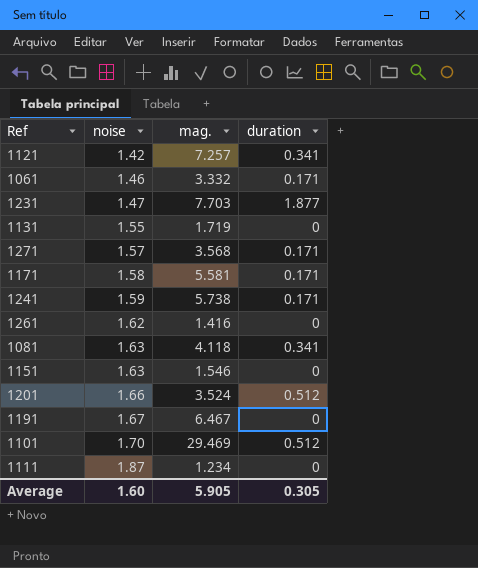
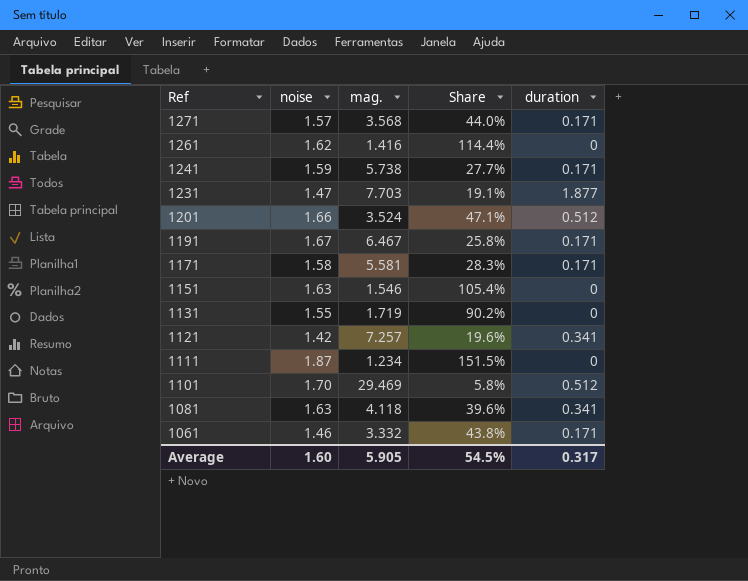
row order: noise ascending -> Ref descending
column Share | formula: none -> [noise] / [mag.]
1191 | duration: 0 -> 0.171
Average | duration: 0.305 -> 0.317

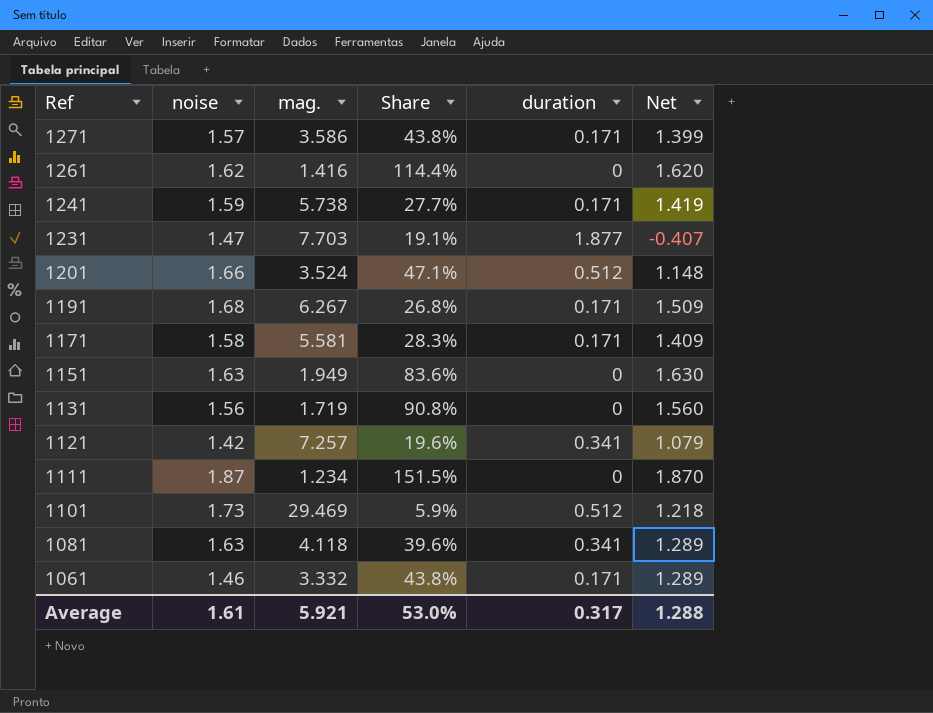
column Net | formula: none -> [noise] - [duration]
1271 | mag.: 3.568 -> 3.586
1271 | Share: 44.0% -> 43.8%
1191 | noise: 1.67 -> 1.68
1191 | mag.: 6.467 -> 6.267
1191 | Share: 25.8% -> 26.8%
1151 | mag.: 1.546 -> 1.949
1151 | Share: 105.4% -> 83.6%
1131 | noise: 1.55 -> 1.56
1131 | Share: 90.2% -> 90.8%
1101 | noise: 1.70 -> 1.73
1101 | Share: 5.8% -> 5.9%
Average | noise: 1.60 -> 1.61
Average | mag.: 5.905 -> 5.921
Average | Share: 54.5% -> 53.0%

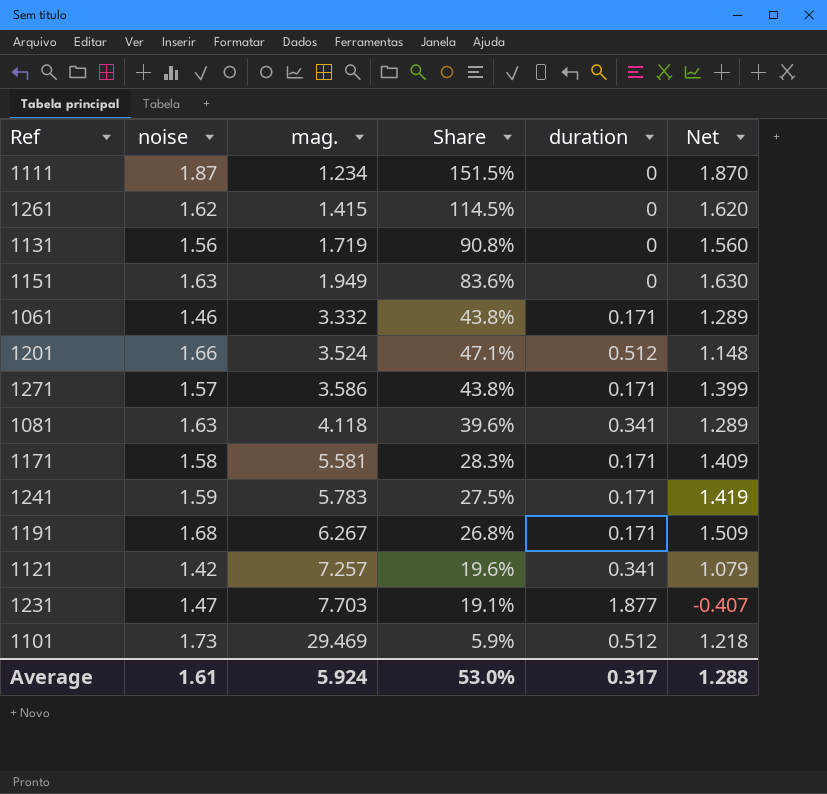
row order: Ref descending -> mag. ascending
1261 | mag.: 1.416 -> 1.415
1261 | Share: 114.4% -> 114.5%
1241 | mag.: 5.738 -> 5.783
1241 | Share: 27.7% -> 27.5%
Average | mag.: 5.921 -> 5.924

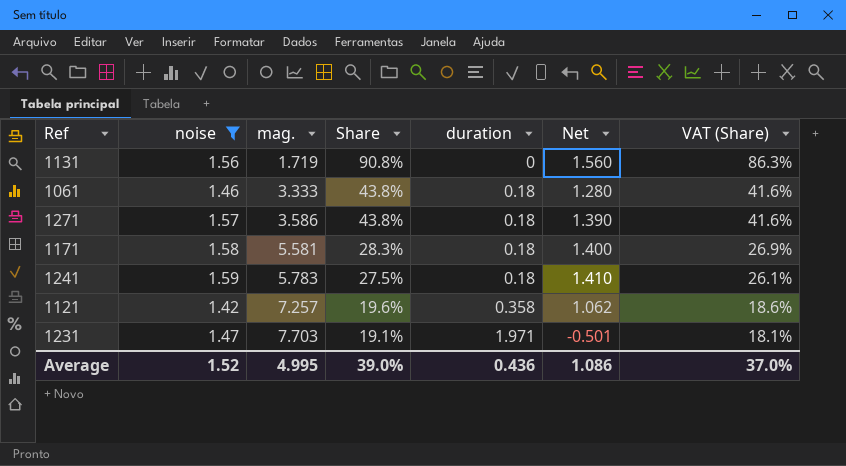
filter: none -> noise <= 1.59
column VAT (Share) | formula: none -> [Share] * 0.95
1061 | mag.: 3.332 -> 3.333
1061 | duration: 0.171 -> 0.18
1061 | Net: 1.289 -> 1.280
1271 | duration: 0.171 -> 0.18
1271 | Net: 1.399 -> 1.390
1171 | duration: 0.171 -> 0.18
1171 | Net: 1.409 -> 1.400
1241 | duration: 0.171 -> 0.18
1241 | Net: 1.419 -> 1.410
1121 | duration: 0.341 -> 0.358
1121 | Net: 1.079 -> 1.062
1231 | duration: 1.877 -> 1.971
1231 | Net: -0.407 -> -0.501
Average | noise: 1.61 -> 1.52
Average | mag.: 5.924 -> 4.995
Average | Share: 53.0% -> 39.0%
Average | duration: 0.317 -> 0.436
Average | Net: 1.288 -> 1.086

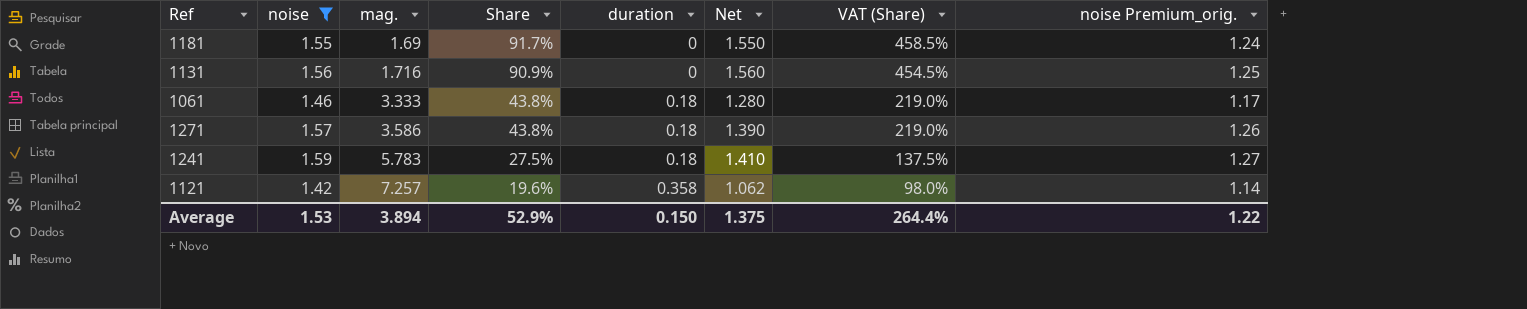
column VAT (Share) | formula: [Share] * 0.95 -> [Share] * 5
column noise Premium_orig. | formula: none -> [noise] * 0.8
row 1171: 1.58 | 5.581 | 28.3% | 0.18 | 1.400 | 26.9% -> none
row 1231: 1.47 | 7.703 | 19.1% | 1.971 | -0.501 | 18.1% -> none
row 1181: none -> 1.55 | 1.69 | 91.7% | 0 | 1.550 | 458.5% | 1.24
1131 | mag.: 1.719 -> 1.716
1131 | Share: 90.8% -> 90.9%
Average | noise: 1.52 -> 1.53
Average | mag.: 4.995 -> 3.894
Average | Share: 39.0% -> 52.9%
Average | duration: 0.436 -> 0.150
Average | Net: 1.086 -> 1.375
Average | VAT (Share): 37.0% -> 264.4%

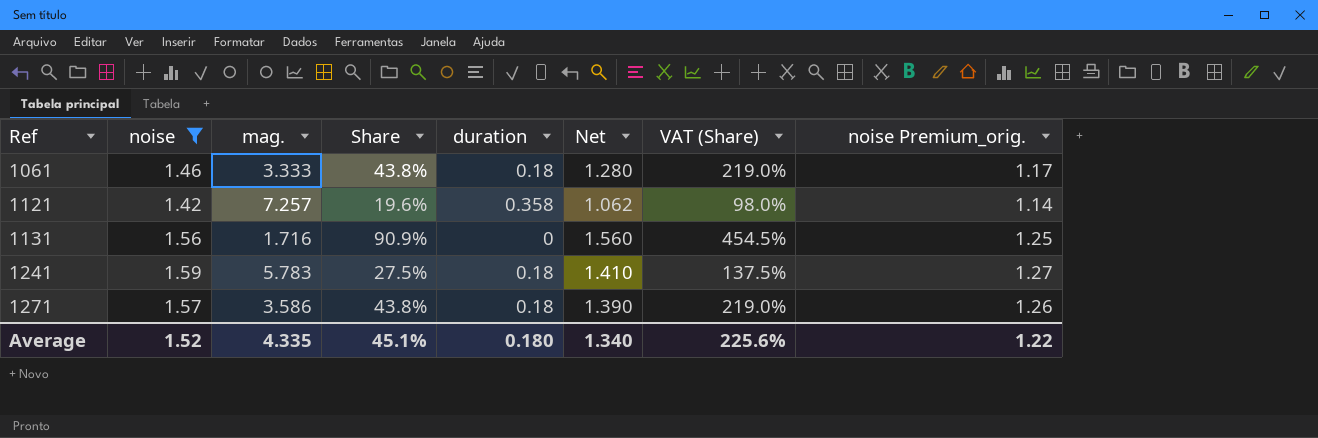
row order: mag. ascending -> Ref ascending
row 1181: 1.55 | 1.69 | 91.7% | 0 | 1.550 | 458.5% | 1.24 -> none
Average | noise: 1.53 -> 1.52
Average | mag.: 3.894 -> 4.335
Average | Share: 52.9% -> 45.1%
Average | duration: 0.150 -> 0.180
Average | Net: 1.375 -> 1.340
Average | VAT (Share): 264.4% -> 225.6%

